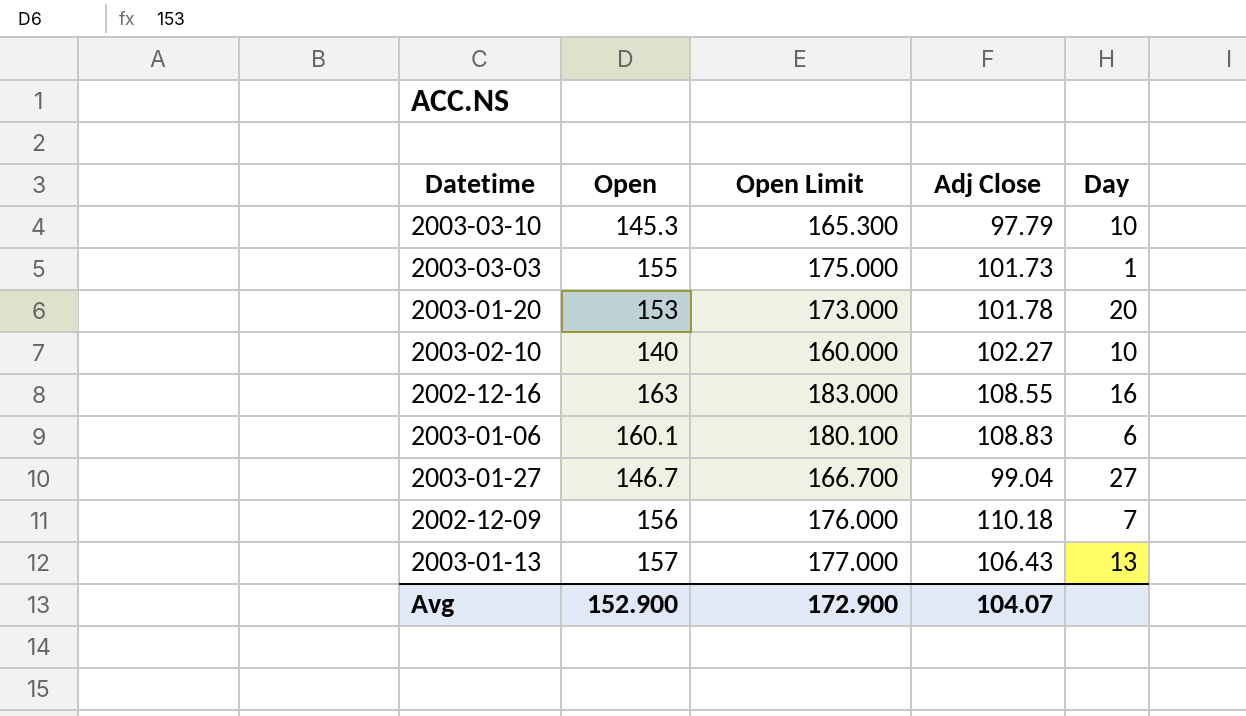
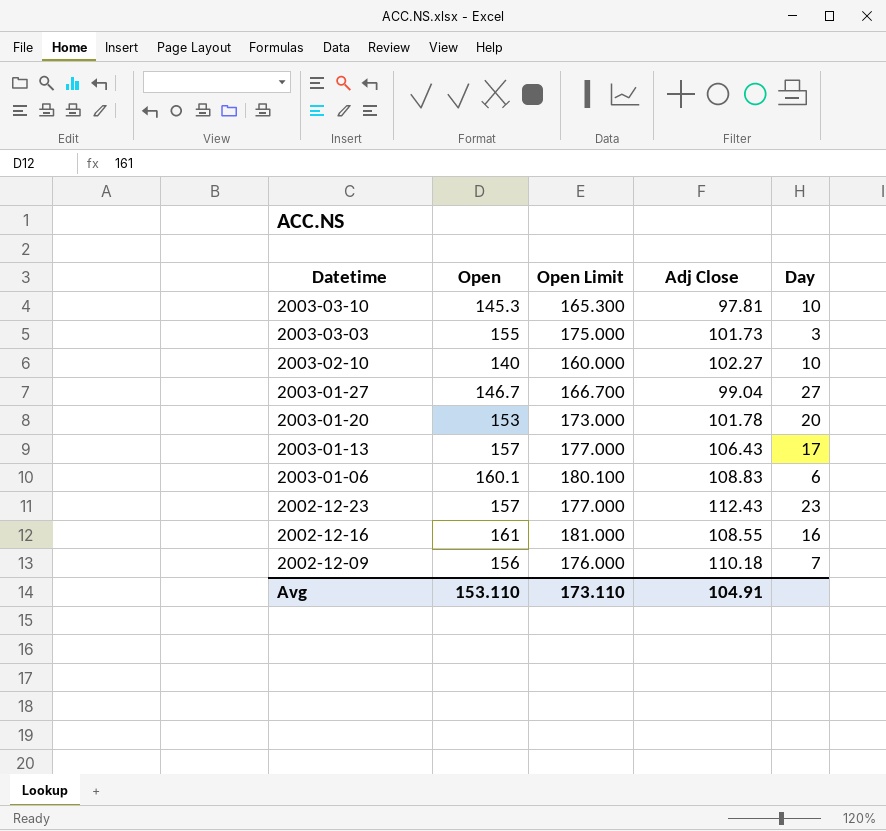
row order: none -> Datetime descending
2003-03-10 | Adj Close: 97.79 -> 97.81
2003-03-03 | Day: 1 -> 3
2003-01-13 | Day: 13 -> 17
row 2002-12-23: none -> 157 | 177.000 | 112.43 | 23
2002-12-16 | Open: 163 -> 161
2002-12-16 | Open Limit: 183.000 -> 181.000
Avg | Open: 152.900 -> 153.110
Avg | Open Limit: 172.900 -> 173.110
Avg | Adj Close: 104.07 -> 104.91

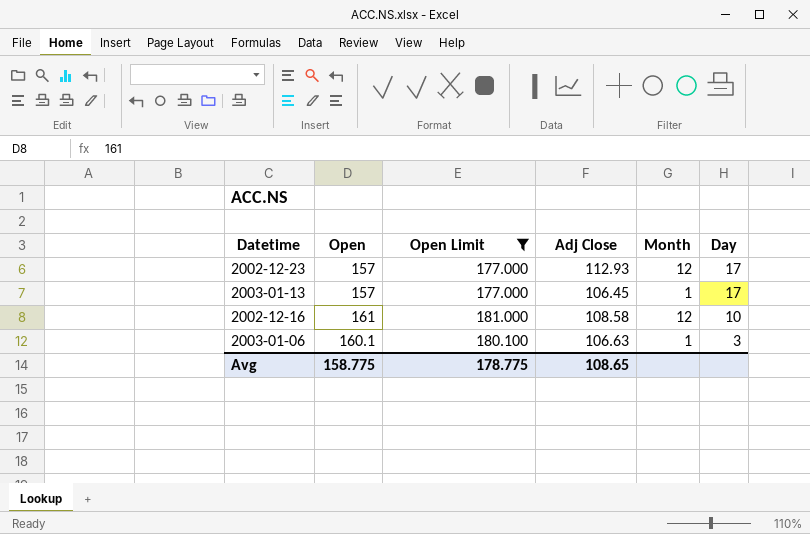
filter: none -> Open Limit >= 177.000
row order: Datetime descending -> Day descending
column Month | position: none -> 5
2002-12-23 | Adj Close: 112.43 -> 112.93
2002-12-23 | Day: 23 -> 17
2003-01-13 | Adj Close: 106.43 -> 106.45
2002-12-16 | Adj Close: 108.55 -> 108.58
2002-12-16 | Day: 16 -> 10
2003-01-06 | Adj Close: 108.83 -> 106.63
2003-01-06 | Day: 6 -> 3
Avg | Open: 153.110 -> 158.775
Avg | Open Limit: 173.110 -> 178.775
Avg | Adj Close: 104.91 -> 108.65

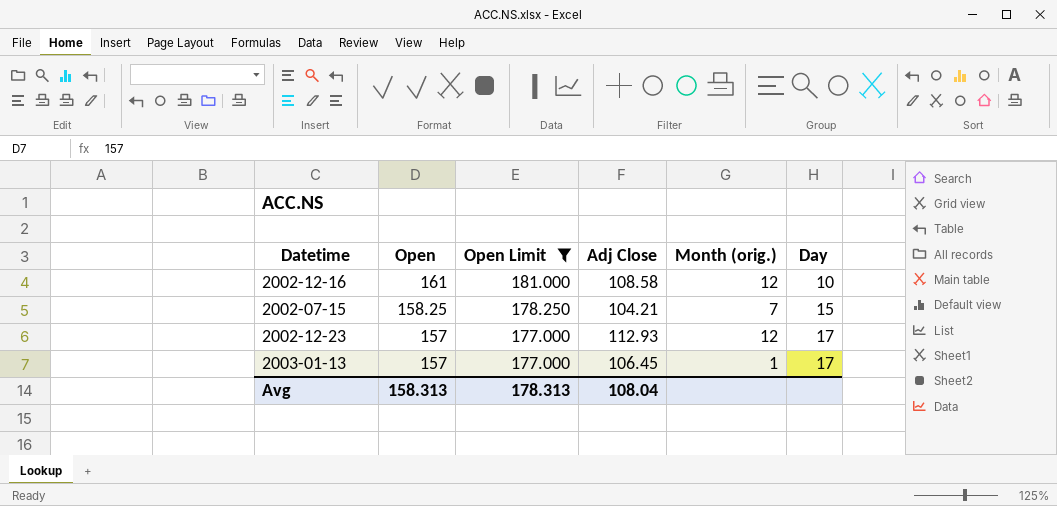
row order: Day descending -> Open descending
column name: Month -> Month (orig.)
row 2003-01-06: 160.1 | 180.100 | 106.63 | 1 | 3 -> none
row 2002-07-15: none -> 158.25 | 178.250 | 104.21 | 7 | 15
Avg | Open: 158.775 -> 158.313
Avg | Open Limit: 178.775 -> 178.313
Avg | Adj Close: 108.65 -> 108.04

